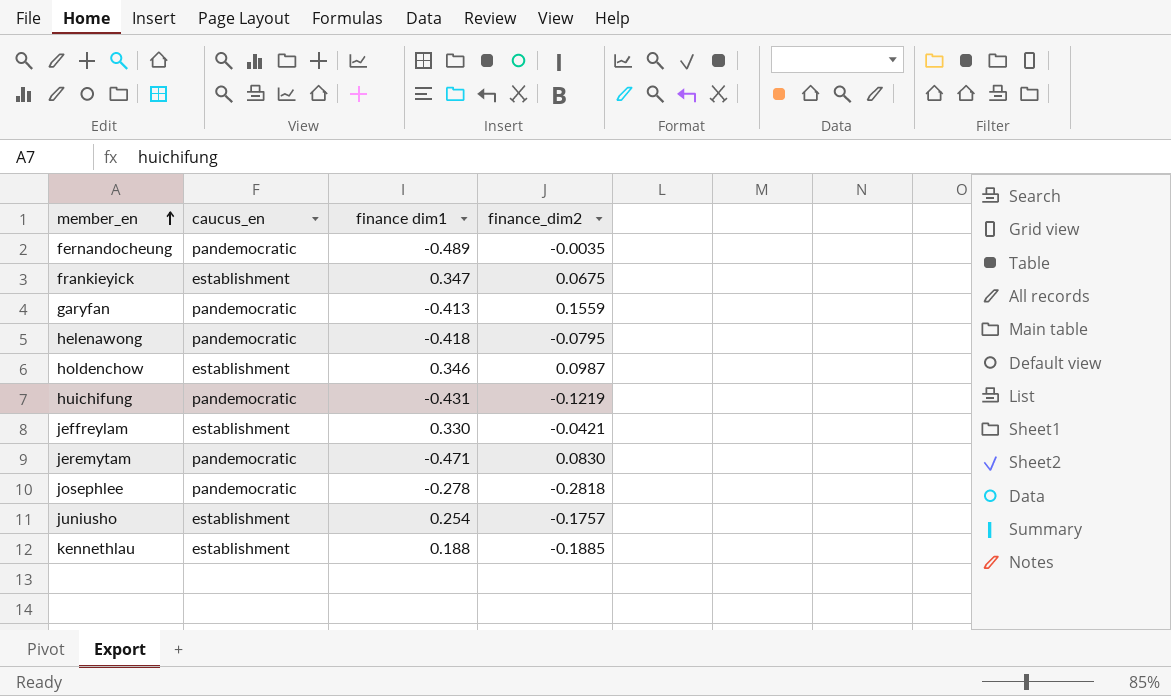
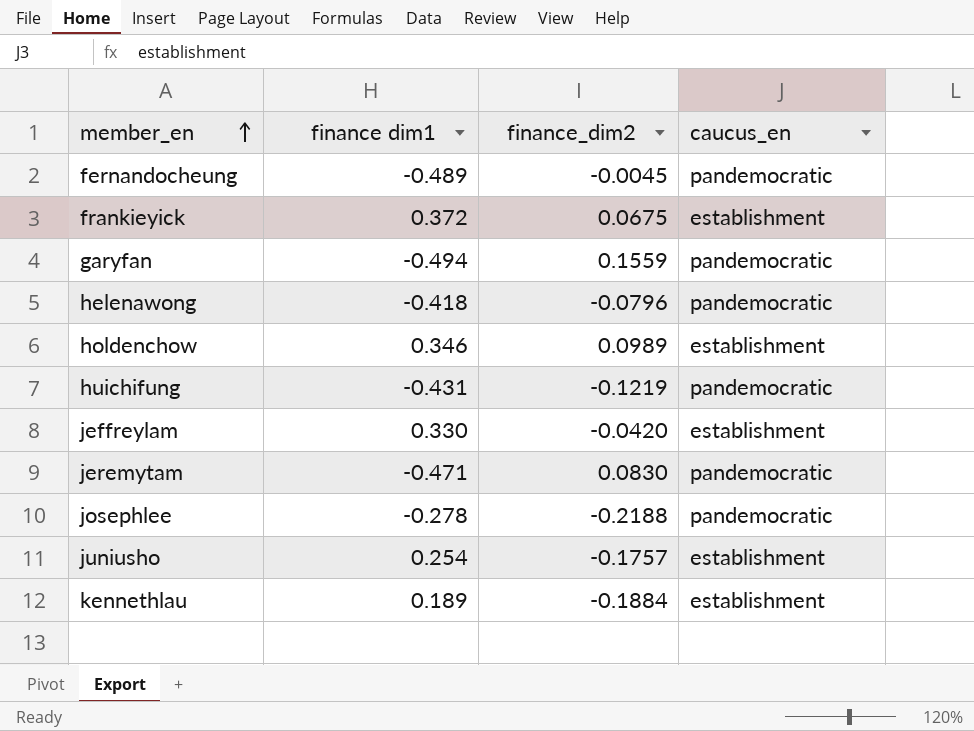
column caucus_en | position: 2 -> 4
fernandocheung | finance_dim2: -0.0035 -> -0.0045
frankieyick | finance dim1: 0.347 -> 0.372
garyfan | finance dim1: -0.413 -> -0.494
helenawong | finance_dim2: -0.0795 -> -0.0796
holdenchow | finance_dim2: 0.0987 -> 0.0989
jeffreylam | finance_dim2: -0.0421 -> -0.0420
josephlee | finance_dim2: -0.2818 -> -0.2188
kennethlau | finance dim1: 0.188 -> 0.189
kennethlau | finance_dim2: -0.1885 -> -0.1884

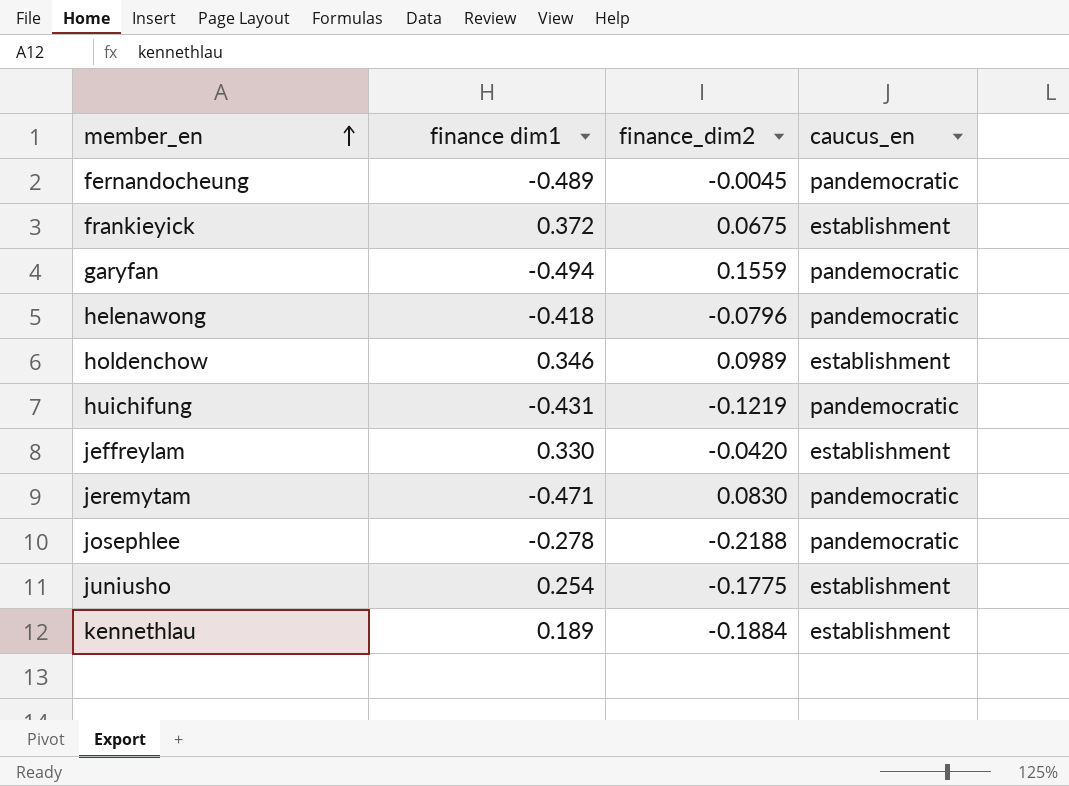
juniusho | finance_dim2: -0.1757 -> -0.1775

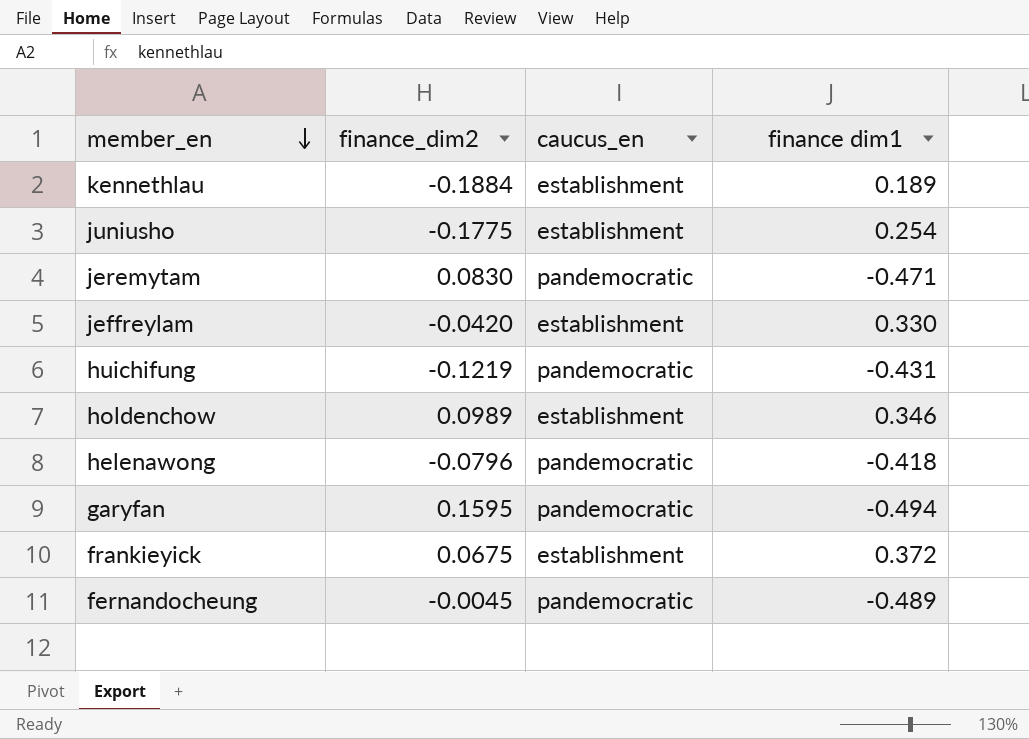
row order: member_en ascending -> member_en descending
column finance dim1 | position: 2 -> 4
row josephlee: -0.278 | -0.2188 | pandemocratic -> none
garyfan | finance_dim2: 0.1559 -> 0.1595

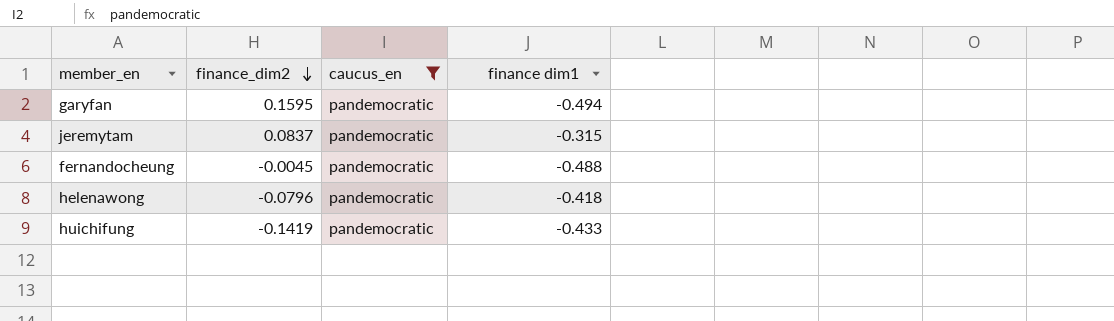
filter: none -> caucus_en = pandemocratic
row order: member_en descending -> finance_dim2 descending
jeremytam | finance_dim2: 0.0830 -> 0.0837
jeremytam | finance dim1: -0.471 -> -0.315
fernandocheung | finance dim1: -0.489 -> -0.488
huichifung | finance_dim2: -0.1219 -> -0.1419
huichifung | finance dim1: -0.431 -> -0.433

